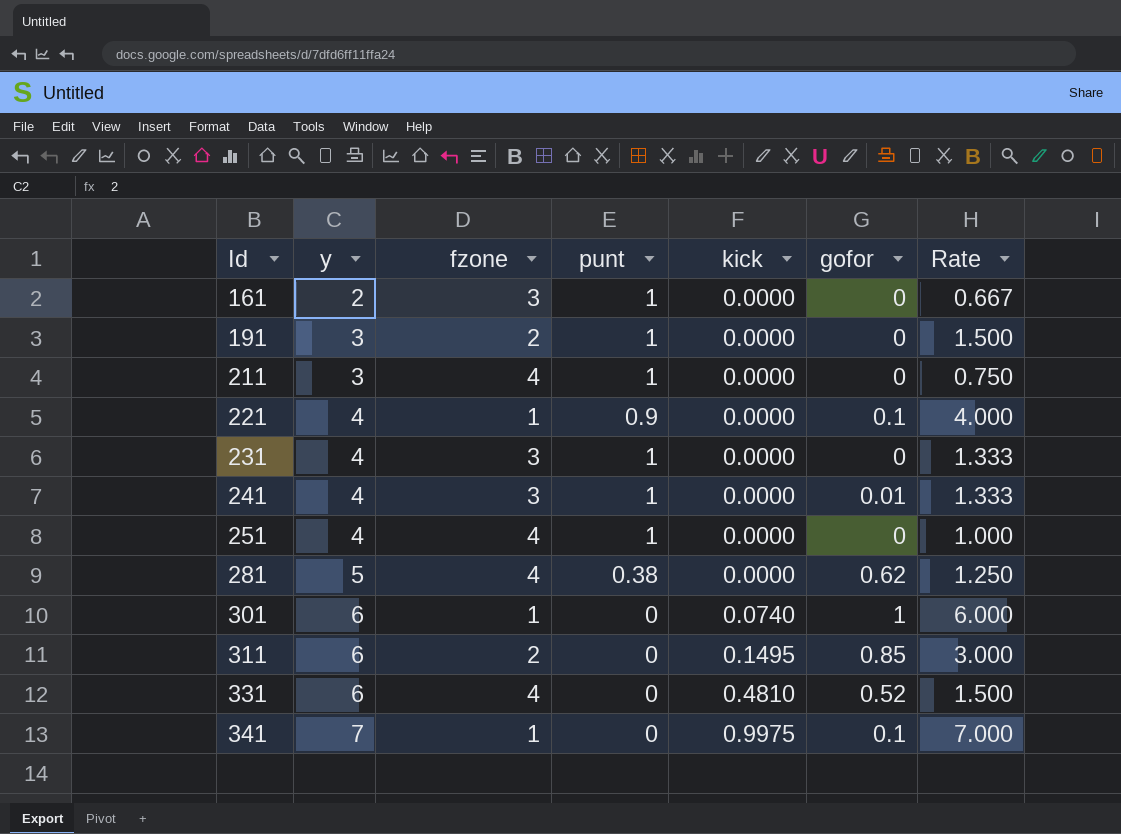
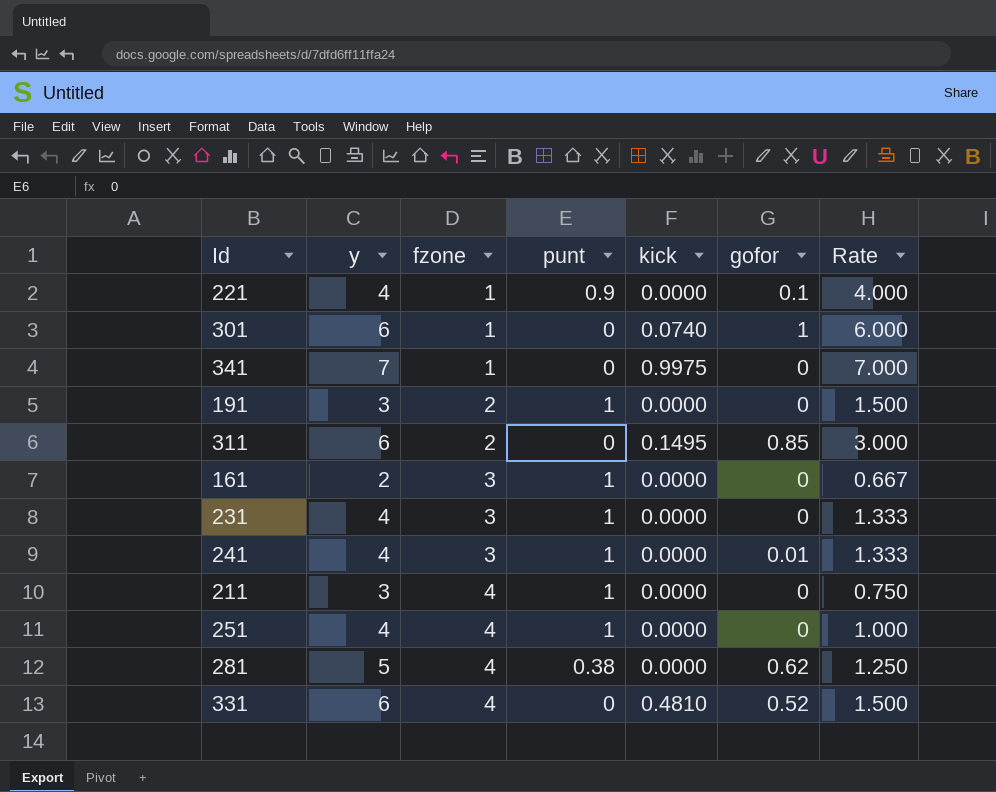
row order: Id ascending -> fzone ascending
341 | gofor: 0.1 -> 0

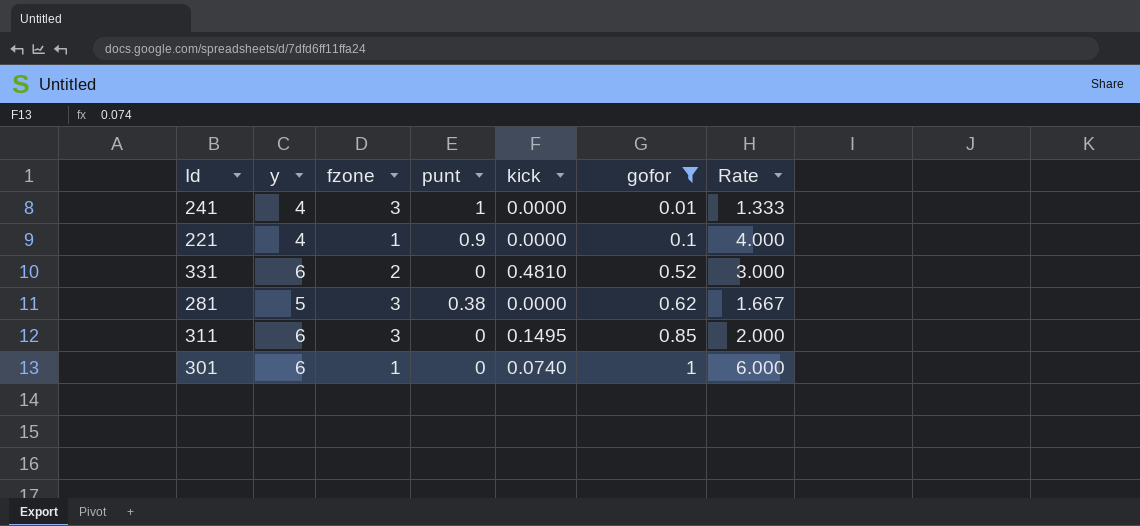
filter: none -> gofor != 0
row order: fzone ascending -> gofor ascending
331 | fzone: 4 -> 2
331 | Rate: 1.500 -> 3.000
281 | fzone: 4 -> 3
281 | Rate: 1.250 -> 1.667
311 | fzone: 2 -> 3
311 | Rate: 3.000 -> 2.000

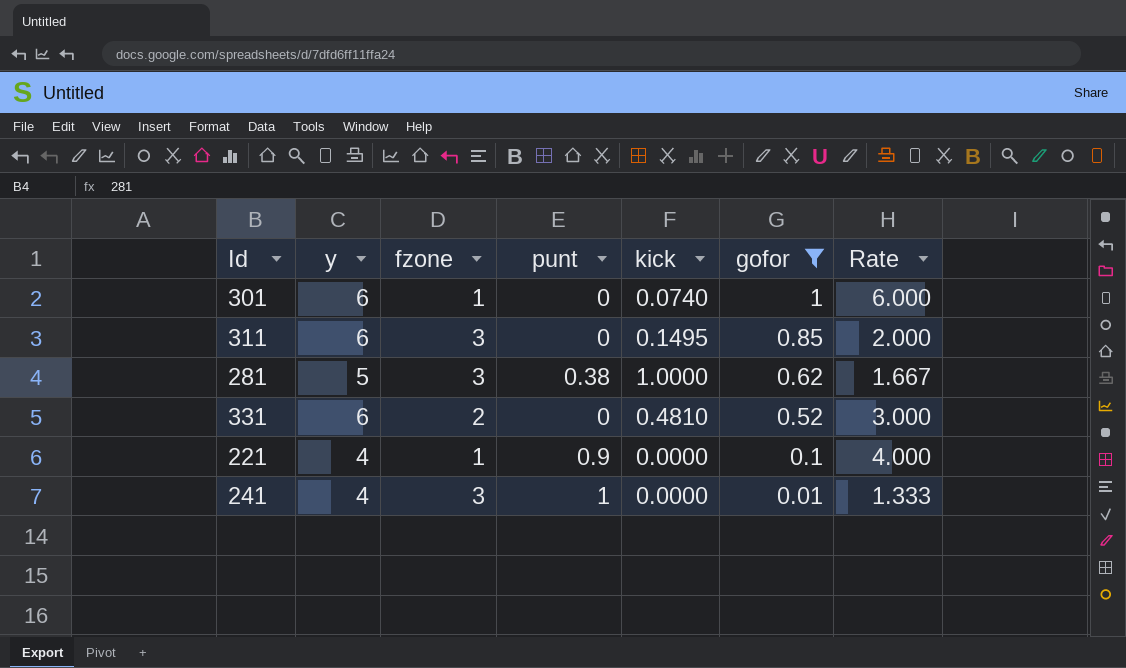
row order: gofor ascending -> gofor descending
281 | kick: 0.0000 -> 1.0000

